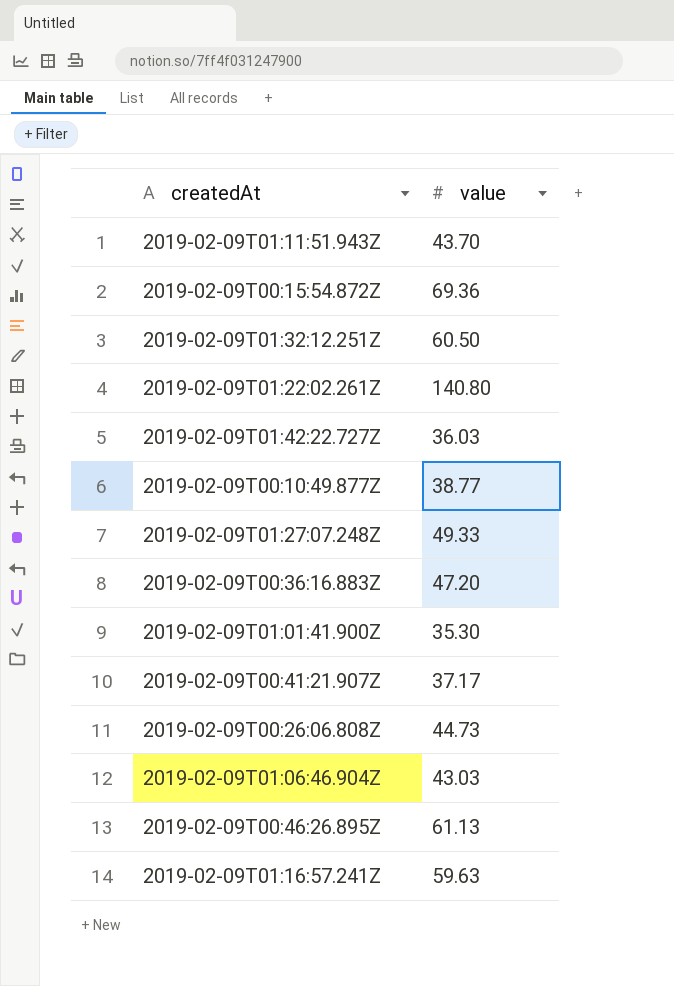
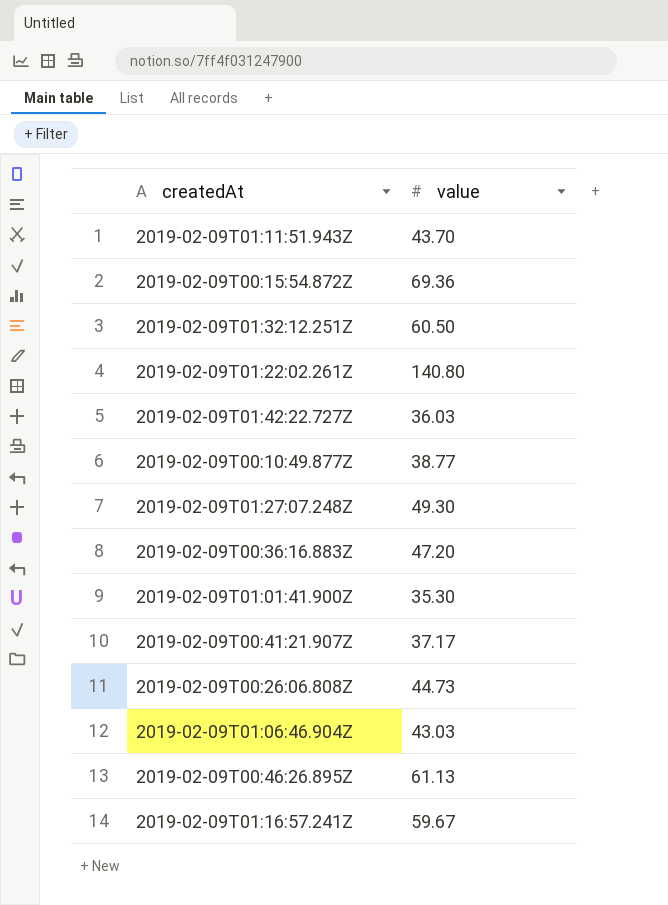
2019-02-09T01:27:07.248Z | value: 49.33 -> 49.30
2019-02-09T01:16:57.241Z | value: 59.63 -> 59.67

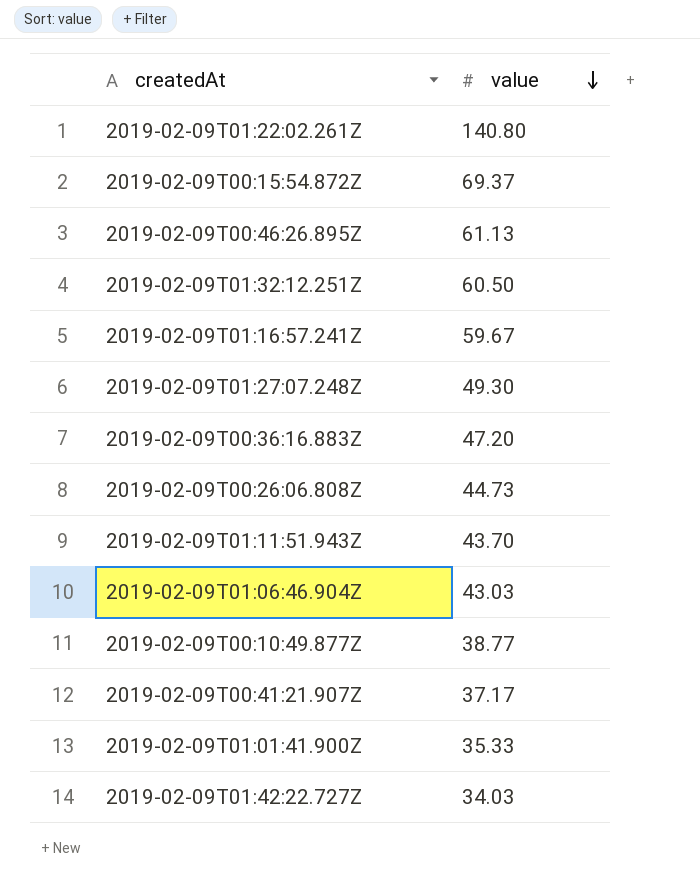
row order: none -> value descending
2019-02-09T00:15:54.872Z | value: 69.36 -> 69.37
2019-02-09T01:01:41.900Z | value: 35.30 -> 35.33
2019-02-09T01:42:22.727Z | value: 36.03 -> 34.03

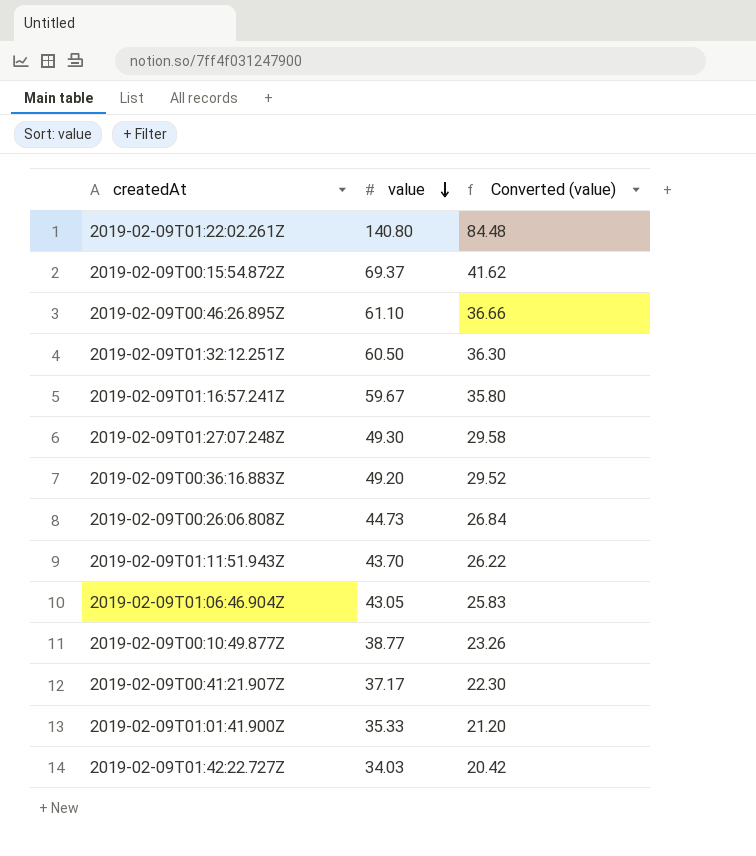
column Converted (value) | formula: none -> [value] * 0.6
2019-02-09T00:46:26.895Z | value: 61.13 -> 61.10
2019-02-09T00:36:16.883Z | value: 47.20 -> 49.20
2019-02-09T01:06:46.904Z | value: 43.03 -> 43.05

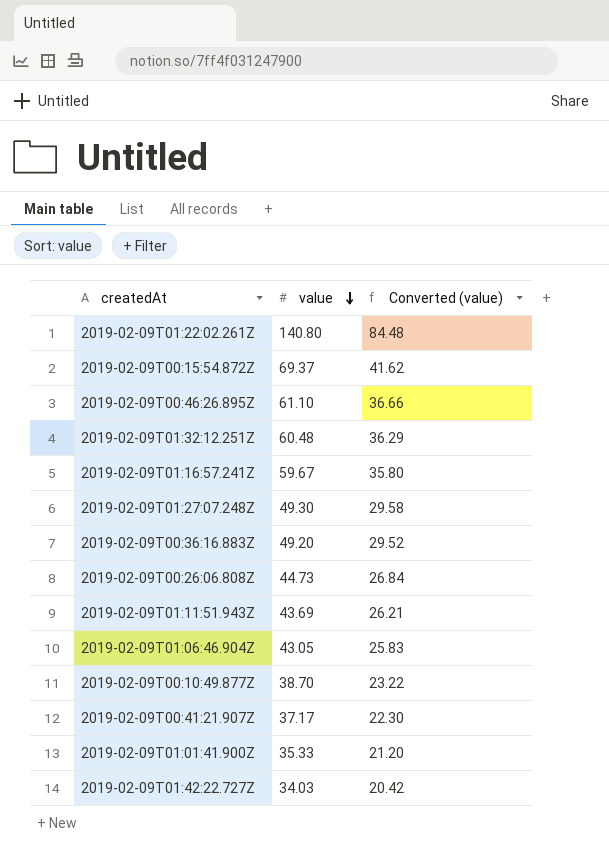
2019-02-09T01:32:12.251Z | value: 60.50 -> 60.48
2019-02-09T01:32:12.251Z | Converted (value): 36.30 -> 36.29
2019-02-09T01:11:51.943Z | value: 43.70 -> 43.69
2019-02-09T01:11:51.943Z | Converted (value): 26.22 -> 26.21
2019-02-09T00:10:49.877Z | value: 38.77 -> 38.70
2019-02-09T00:10:49.877Z | Converted (value): 23.26 -> 23.22

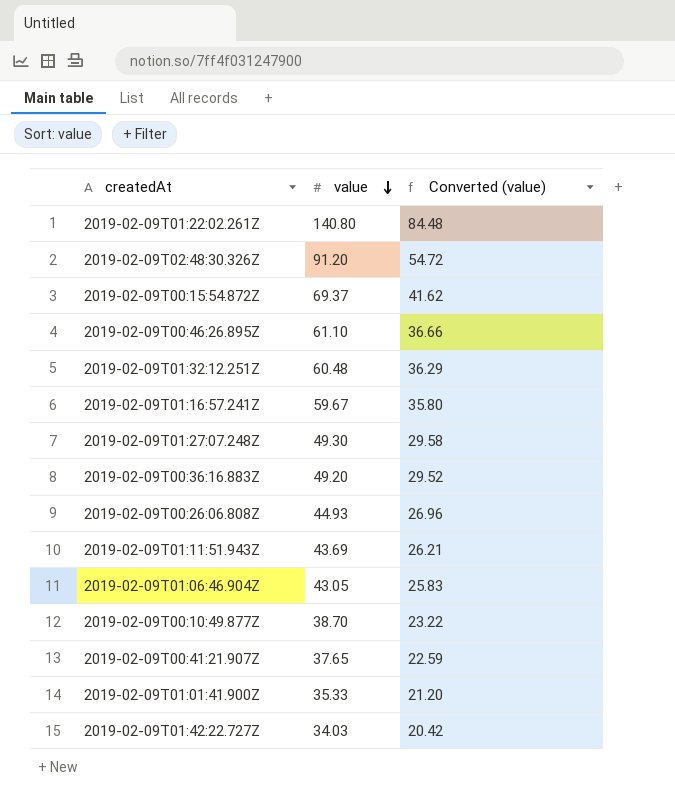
row 2019-02-09T02:48:30.326Z: none -> 91.20 | 54.72
2019-02-09T00:26:06.808Z | value: 44.73 -> 44.93
2019-02-09T00:26:06.808Z | Converted (value): 26.84 -> 26.96
2019-02-09T00:41:21.907Z | value: 37.17 -> 37.65
2019-02-09T00:41:21.907Z | Converted (value): 22.30 -> 22.59

